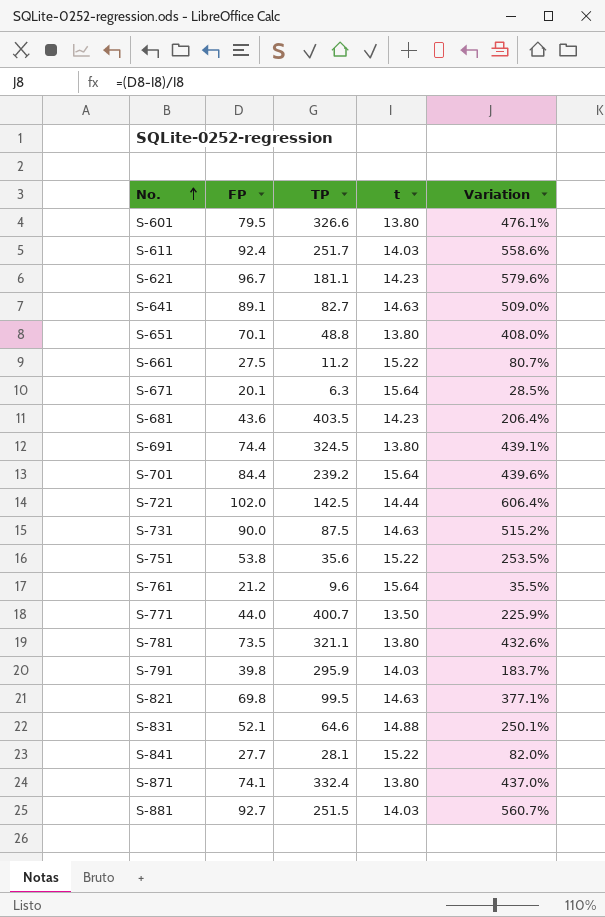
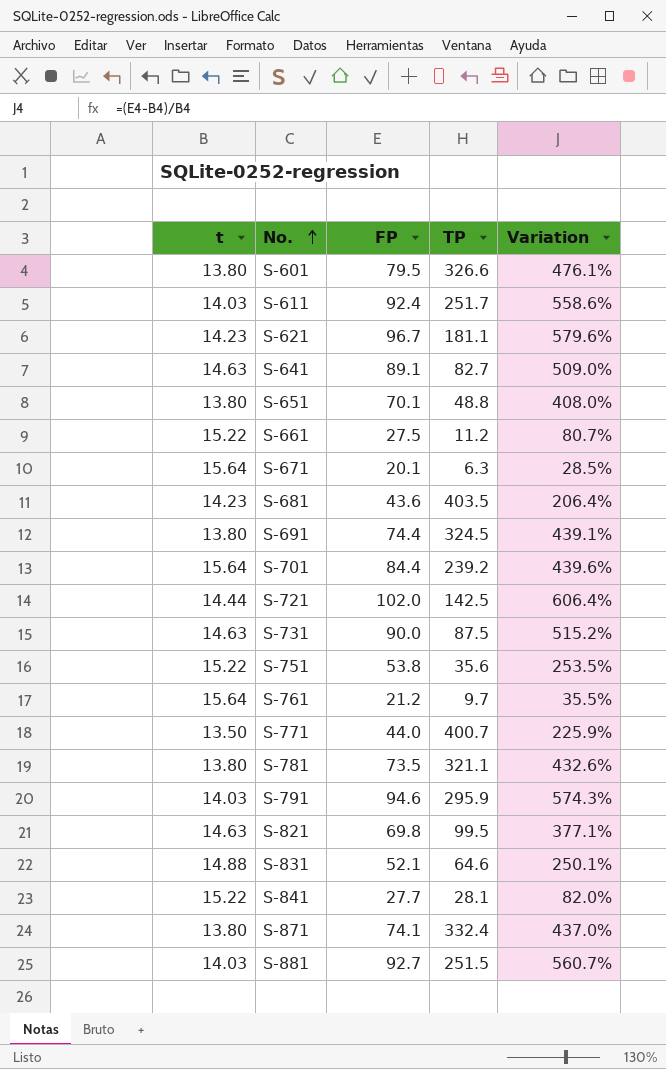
column t | position: 4 -> 1
S-761 | TP: 9.6 -> 9.7
S-791 | FP: 39.8 -> 94.6
S-791 | Variation: 183.7% -> 574.3%

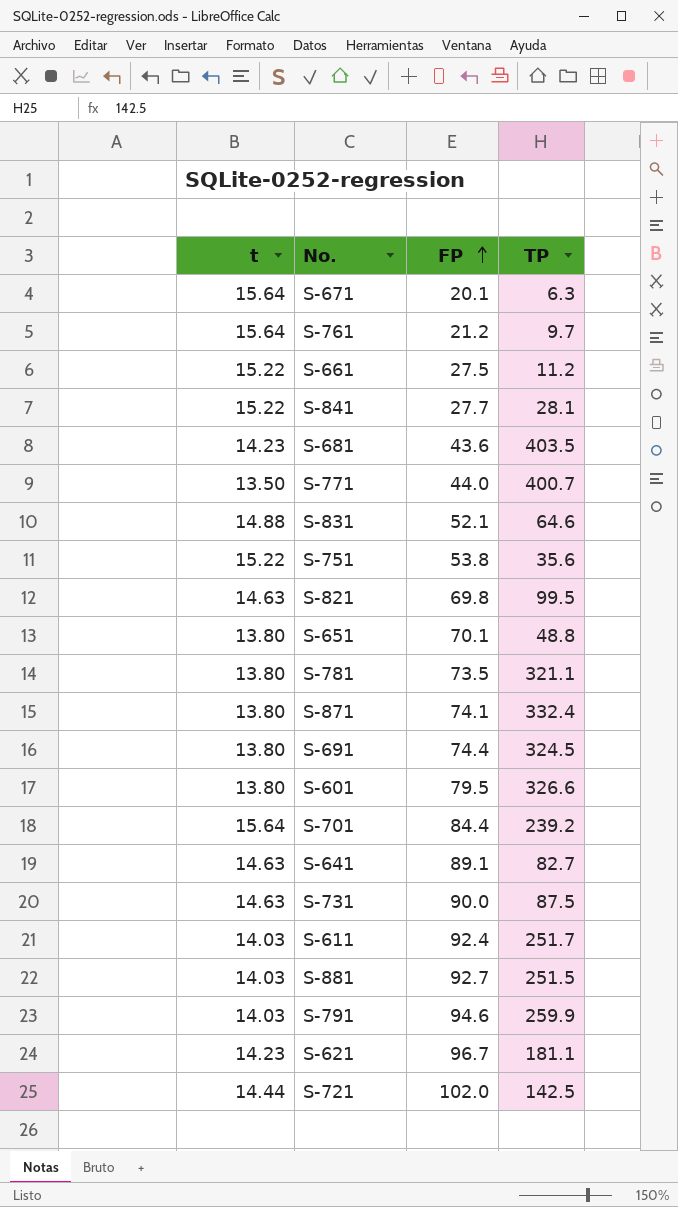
row order: No. ascending -> FP ascending
column Variation | formula: ([FP] - [t]) / [t] -> none
S-791 | TP: 295.9 -> 259.9

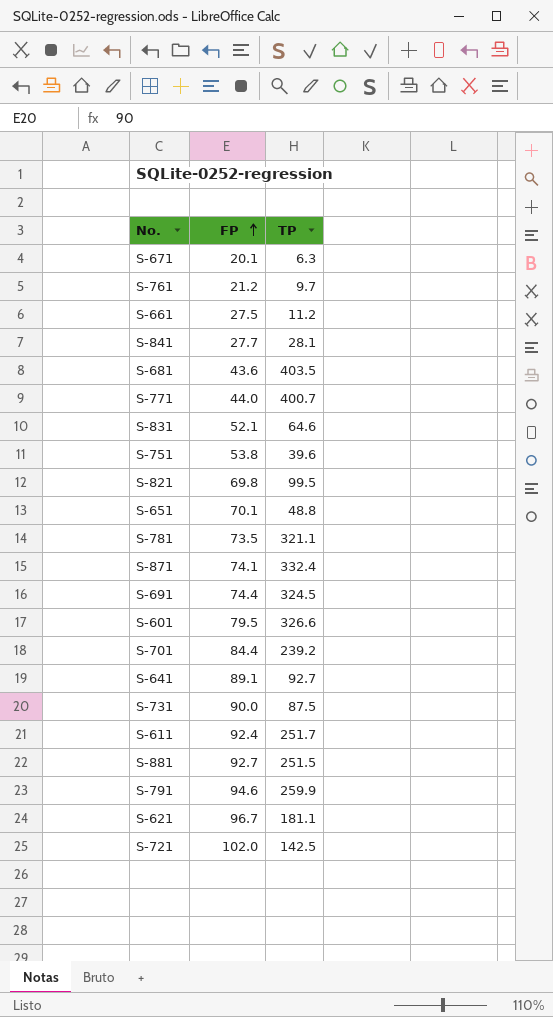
column t | position: 1 -> none
S-751 | TP: 35.6 -> 39.6
S-641 | TP: 82.7 -> 92.7

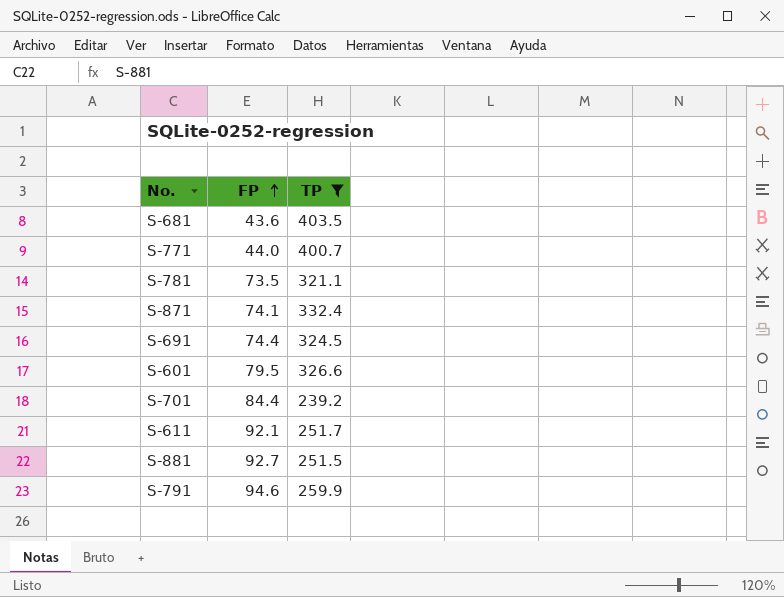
filter: none -> TP >= 239.2
S-611 | FP: 92.4 -> 92.1

